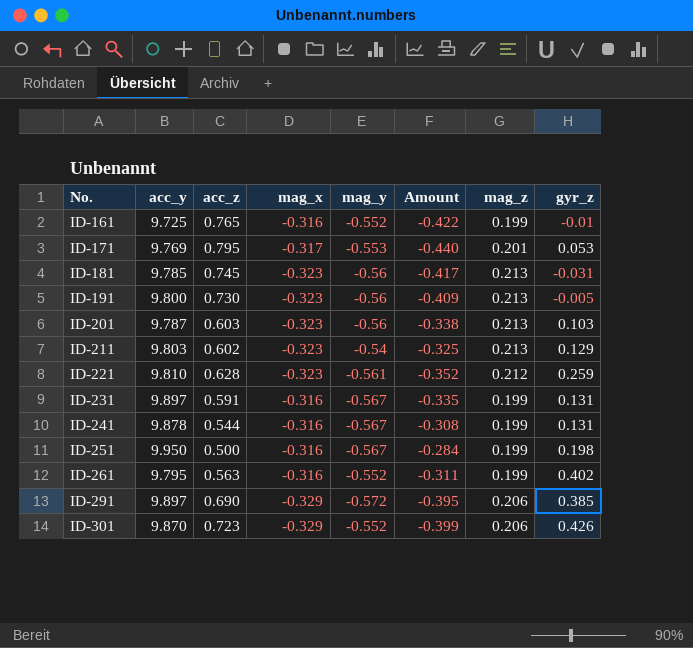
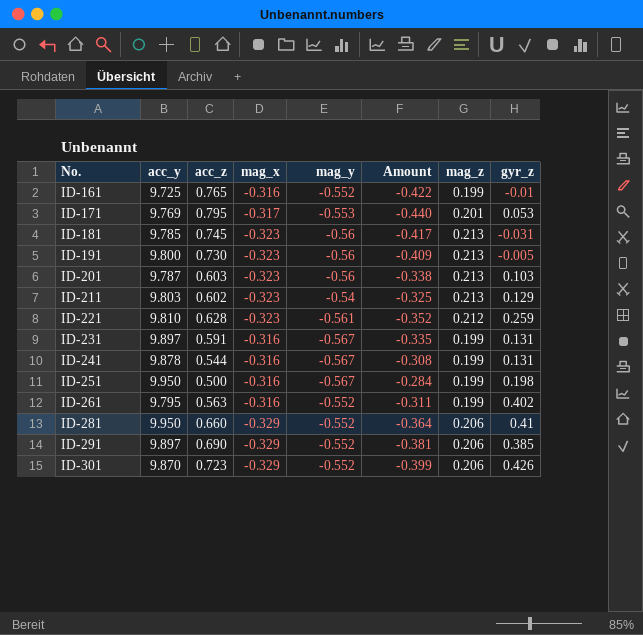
row ID-281: none -> 9.950 | 0.660 | -0.329 | -0.552 | -0.364 | 0.206 | 0.41
ID-291 | mag_y: -0.572 -> -0.552
ID-291 | Amount: -0.395 -> -0.381

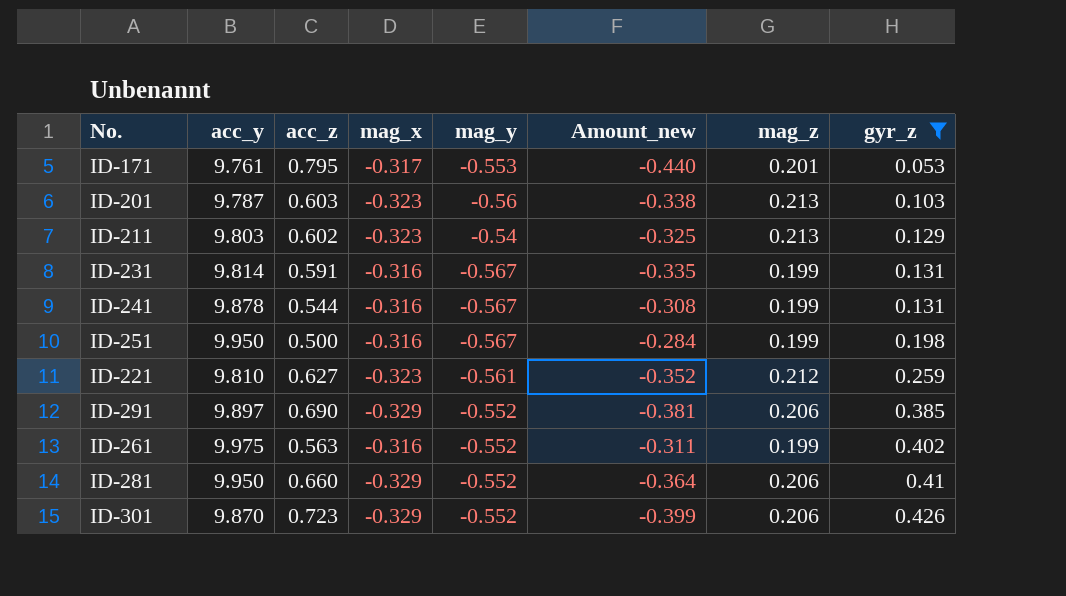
filter: none -> gyr_z >= 0.053
row order: No. ascending -> gyr_z ascending
column name: Amount -> Amount_new
ID-171 | acc_y: 9.769 -> 9.761
ID-231 | acc_y: 9.897 -> 9.814
ID-221 | acc_z: 0.628 -> 0.627
ID-261 | acc_y: 9.795 -> 9.975

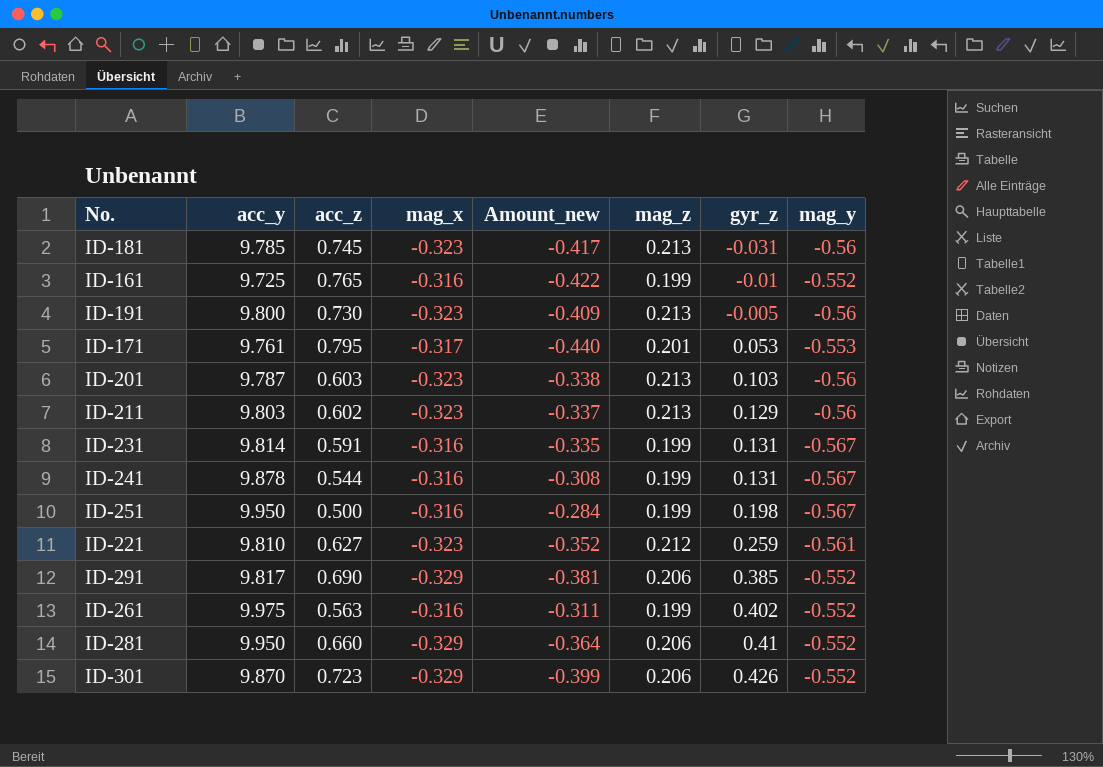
filter: gyr_z >= 0.053 -> none
column mag_y | position: 5 -> 8
ID-211 | Amount_new: -0.325 -> -0.337
ID-211 | mag_y: -0.54 -> -0.56
ID-291 | acc_y: 9.897 -> 9.817

